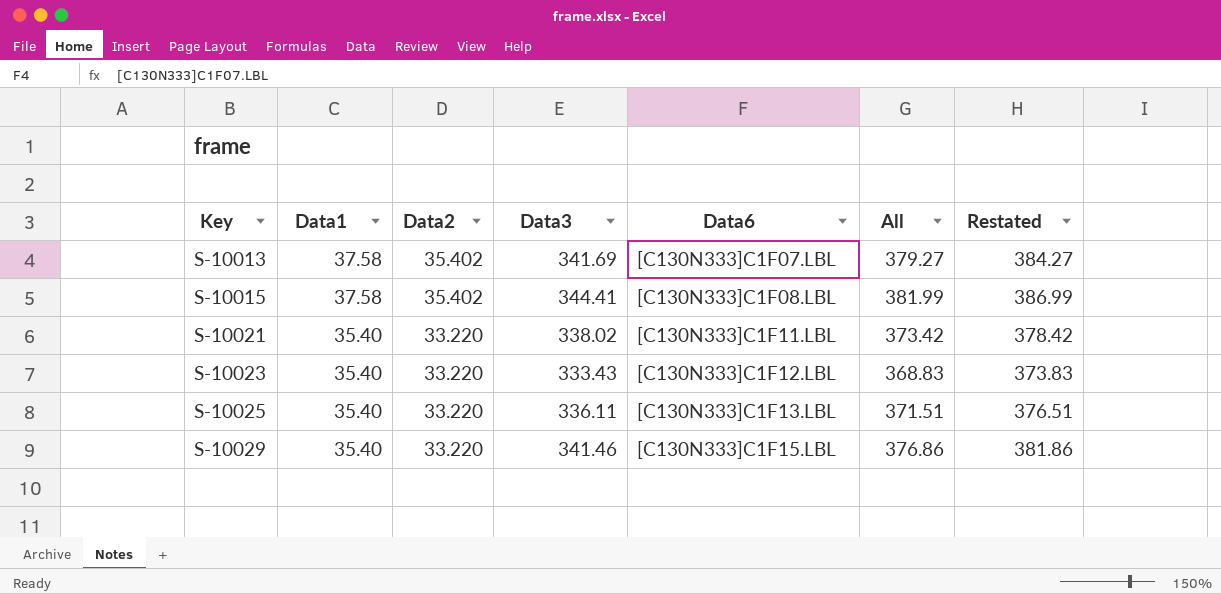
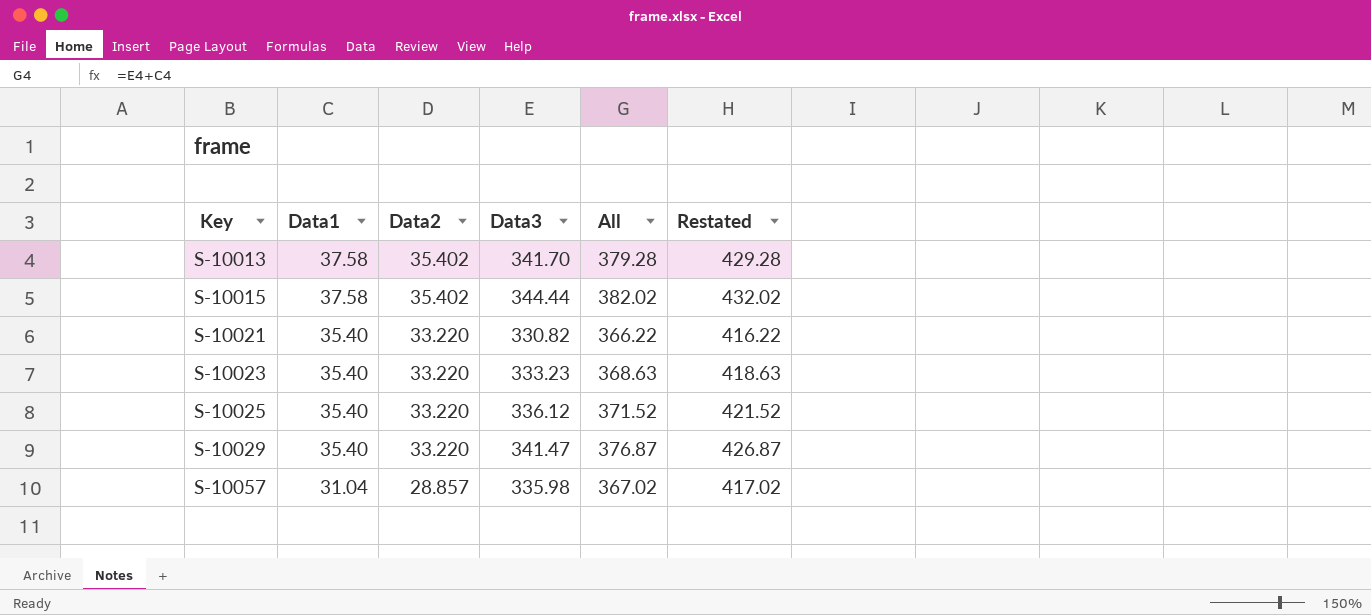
column Data6 | position: 5 -> none
column Restated | formula: [All] + 5 -> [All] + 50
S-10013 | Data3: 341.69 -> 341.70
S-10013 | All: 379.27 -> 379.28
S-10015 | Data3: 344.41 -> 344.44
S-10015 | All: 381.99 -> 382.02
S-10021 | Data3: 338.02 -> 330.82
S-10021 | All: 373.42 -> 366.22
S-10023 | Data3: 333.43 -> 333.23
S-10023 | All: 368.83 -> 368.63
S-10025 | Data3: 336.11 -> 336.12
S-10025 | All: 371.51 -> 371.52
S-10029 | Data3: 341.46 -> 341.47
S-10029 | All: 376.86 -> 376.87
row S-10057: none -> 31.04 | 28.857 | 335.98 | 367.02 | 417.02

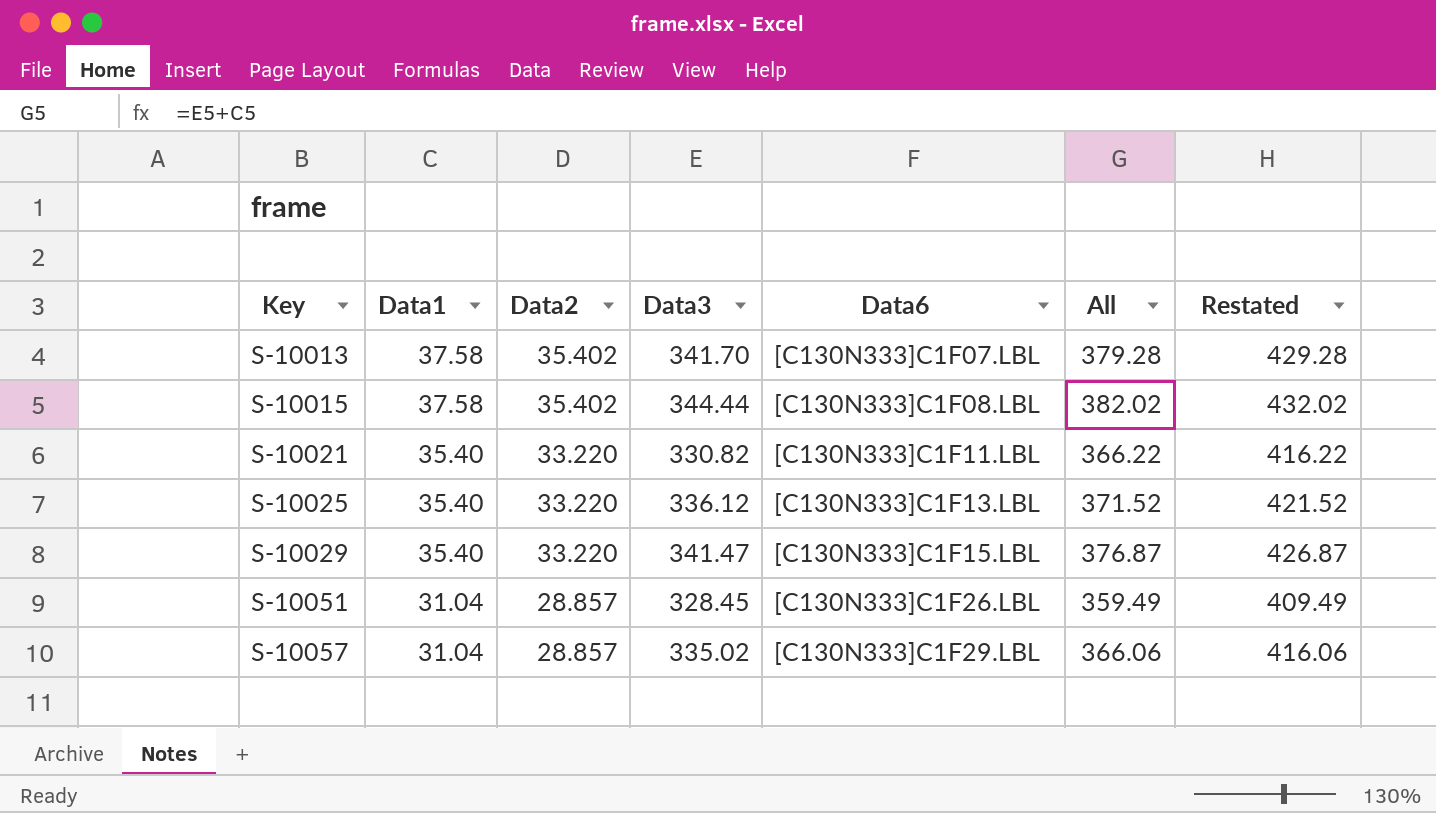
column Data6 | position: none -> 5
row S-10023: 35.40 | 33.220 | 333.23 | 368.63 | 418.63 -> none
row S-10051: none -> 31.04 | 28.857 | 328.45 | [C130N333]C1F26.LBL | 359.49 | 409.49
S-10057 | Data3: 335.98 -> 335.02
S-10057 | All: 367.02 -> 366.06
S-10057 | Restated: 417.02 -> 416.06

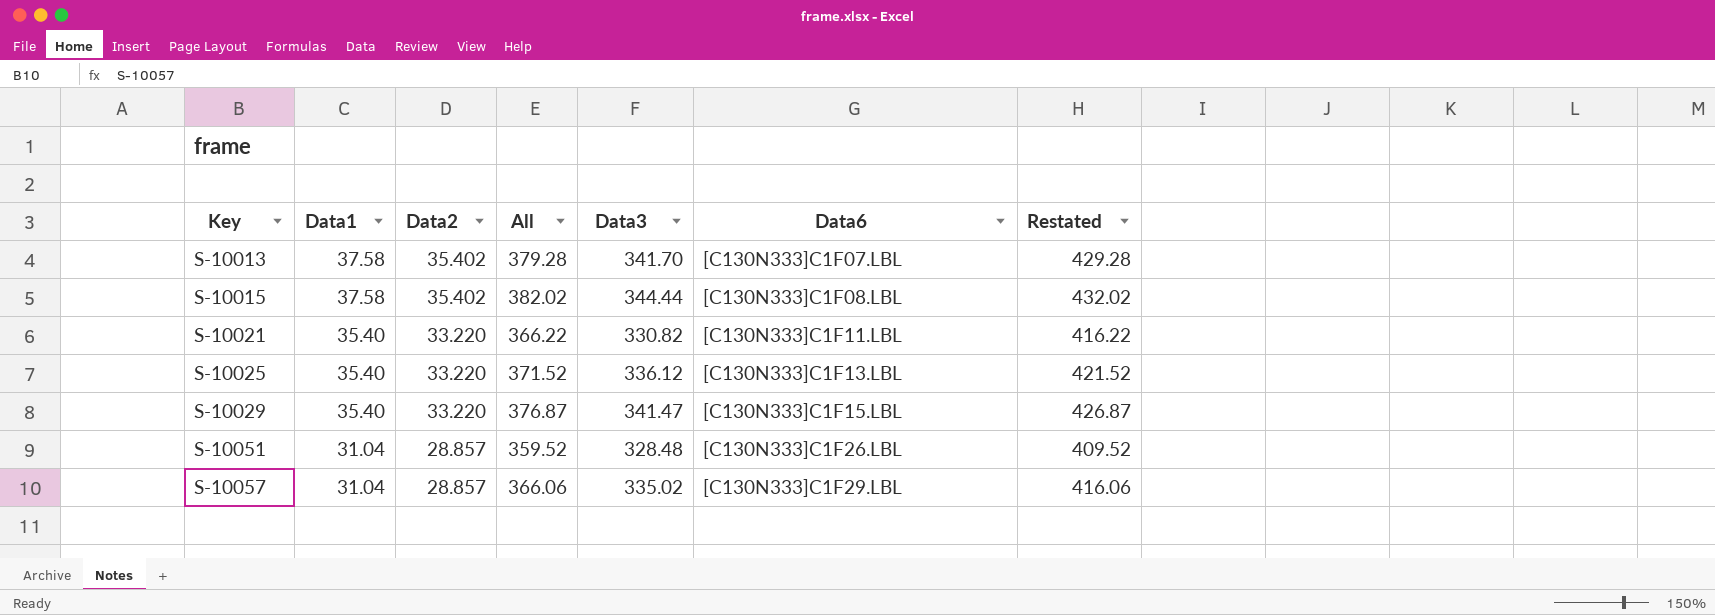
column All | position: 6 -> 4
S-10051 | All: 359.49 -> 359.52
S-10051 | Data3: 328.45 -> 328.48
S-10051 | Restated: 409.49 -> 409.52

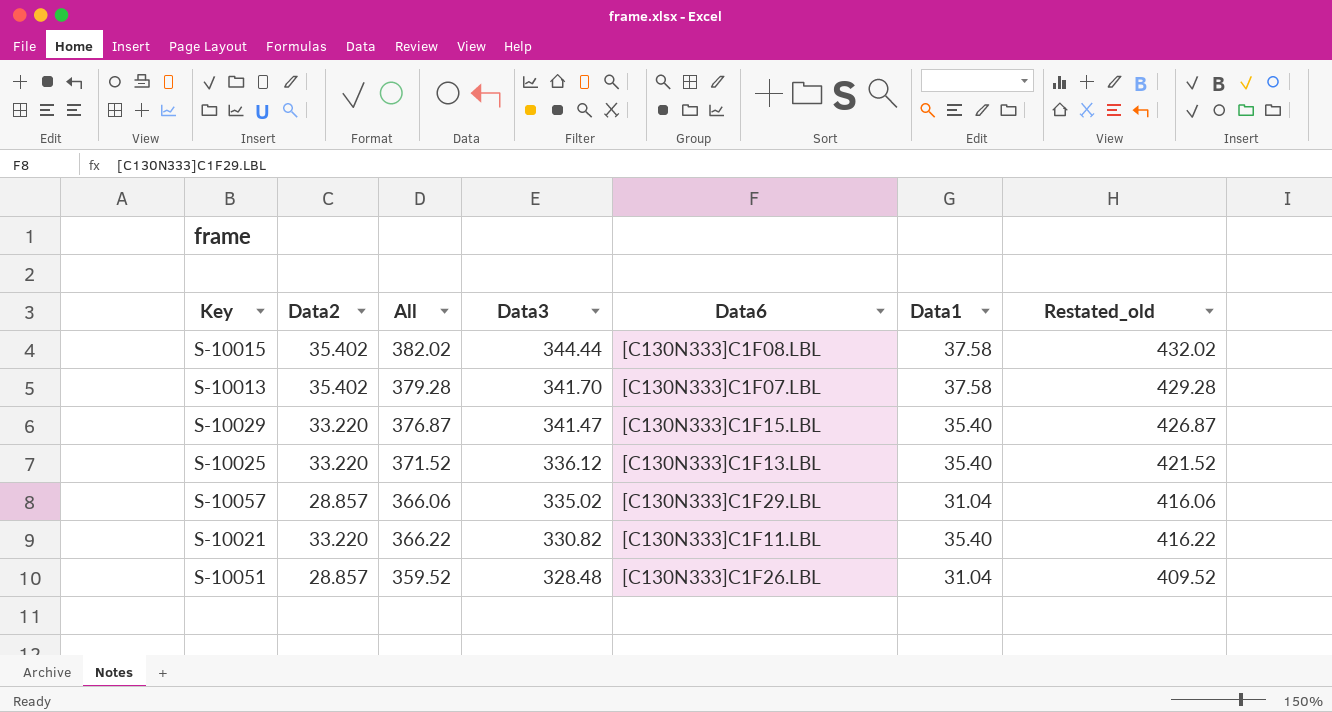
row order: Key ascending -> Data3 descending
column Data1 | position: 2 -> 6
column name: Restated -> Restated_old

